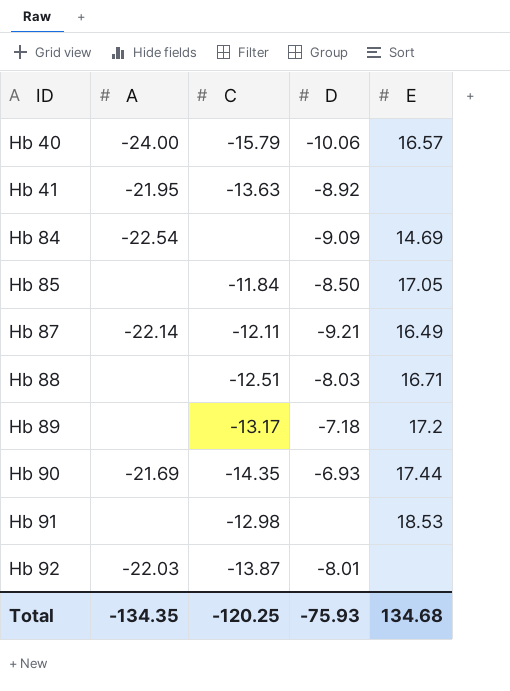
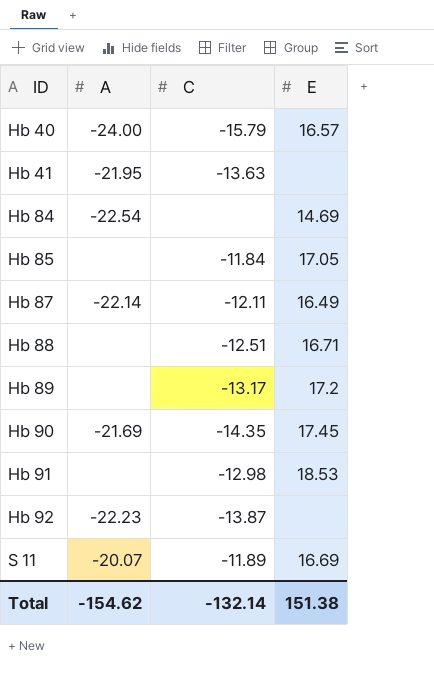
column D | position: 4 -> none
Hb 90 | E: 17.44 -> 17.45
Hb 92 | A: -22.03 -> -22.23
row S 11: none -> -20.07 | -11.89 | 16.69
Total | A: -134.35 -> -154.62
Total | C: -120.25 -> -132.14
Total | E: 134.68 -> 151.38

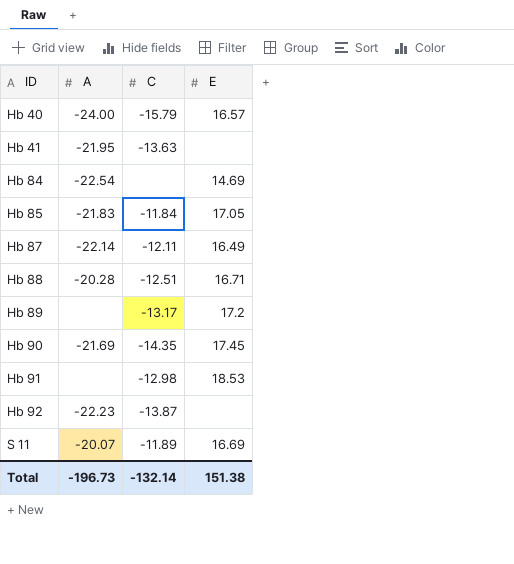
Hb 85 | A: none -> -21.83
Hb 88 | A: none -> -20.28
Total | A: -154.62 -> -196.73

